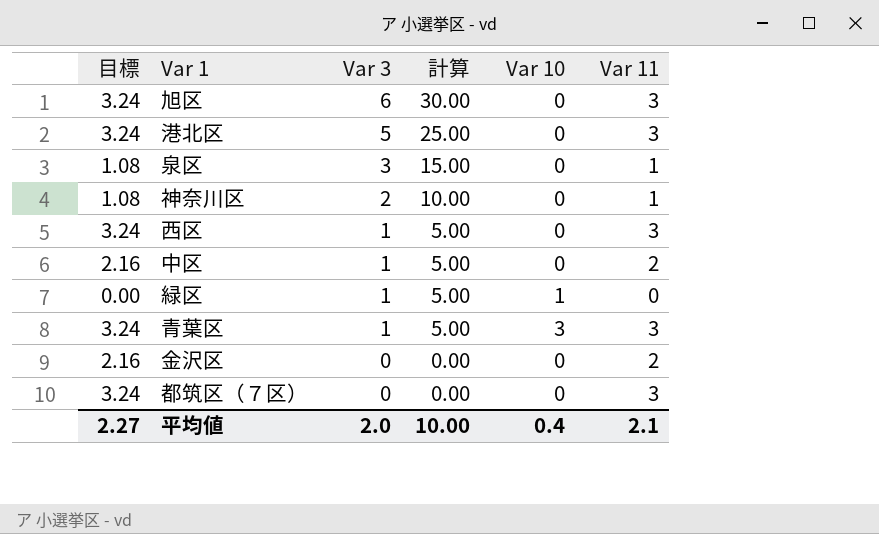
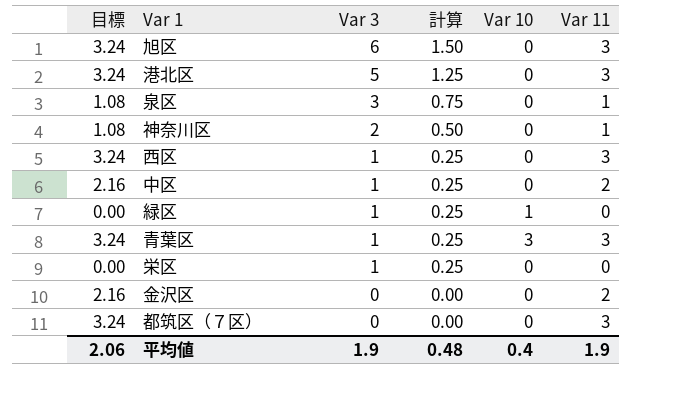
column 計算 | formula: [Var 3] * 5 -> [Var 3] * 0.25
row 栄区: none -> 0.00 | 1 | 0.25 | 0 | 0
平均値 | 目標: 2.27 -> 2.06
平均値 | Var 3: 2.0 -> 1.9
平均値 | 計算: 10.00 -> 0.48
平均値 | Var 11: 2.1 -> 1.9

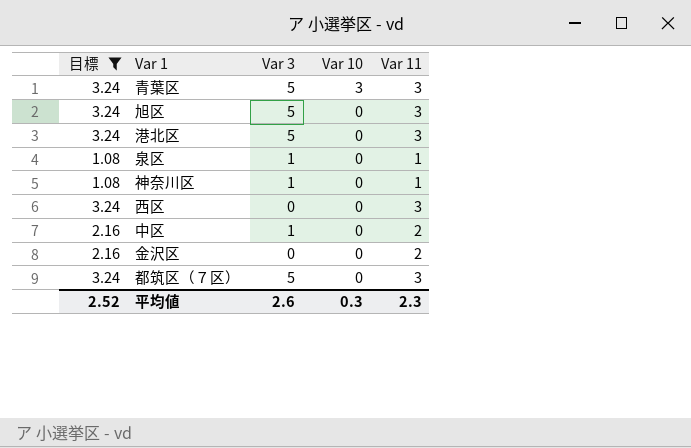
filter: none -> 目標 != 0.00
row order: Var 3 descending -> Var 10 descending
column 計算 | formula: [Var 3] * 0.25 -> none
青葉区 | Var 3: 1 -> 5
旭区 | Var 3: 6 -> 5
泉区 | Var 3: 3 -> 1
神奈川区 | Var 3: 2 -> 1
西区 | Var 3: 1 -> 0
都筑区（７区） | Var 3: 0 -> 5
平均値 | 目標: 2.06 -> 2.52
平均値 | Var 3: 1.9 -> 2.6
平均値 | Var 10: 0.4 -> 0.3
平均値 | Var 11: 1.9 -> 2.3

